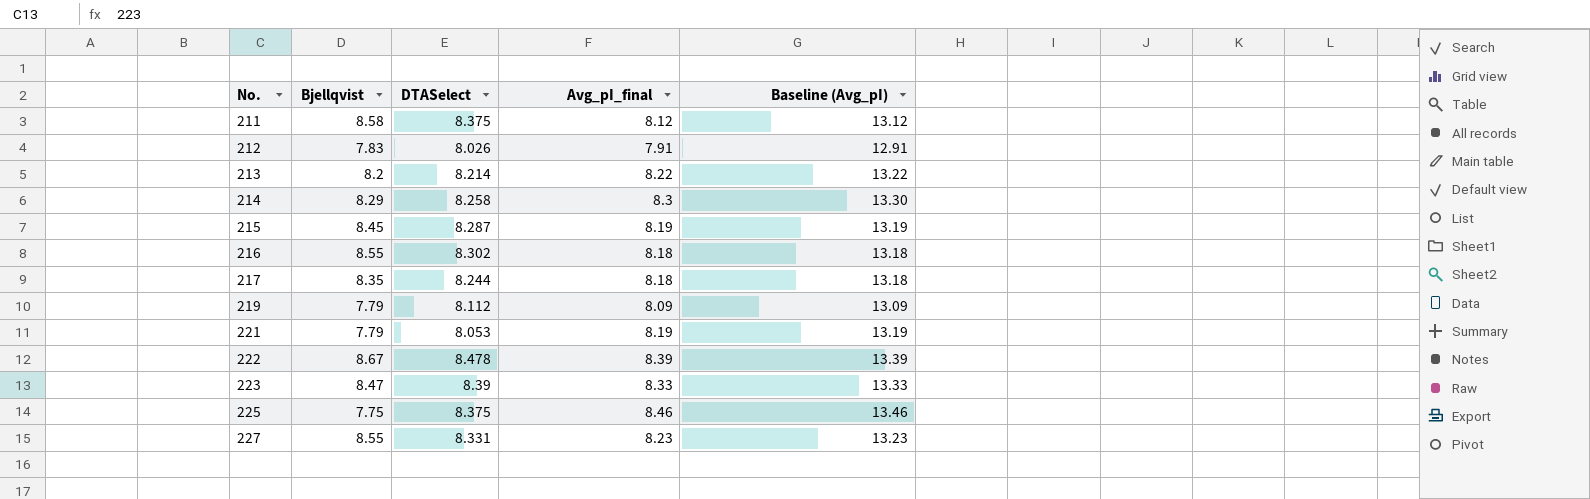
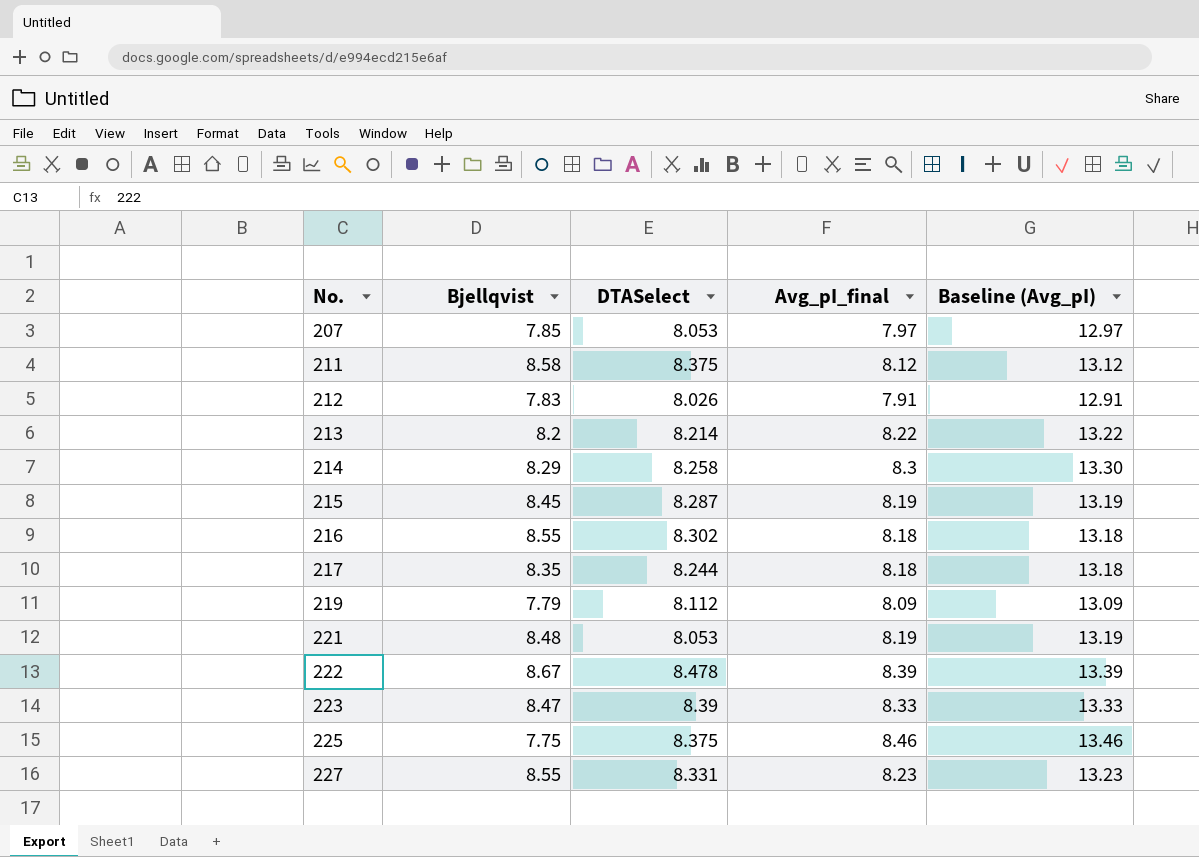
row 207: none -> 7.85 | 8.053 | 7.97 | 12.97
221 | Bjellqvist: 7.79 -> 8.48

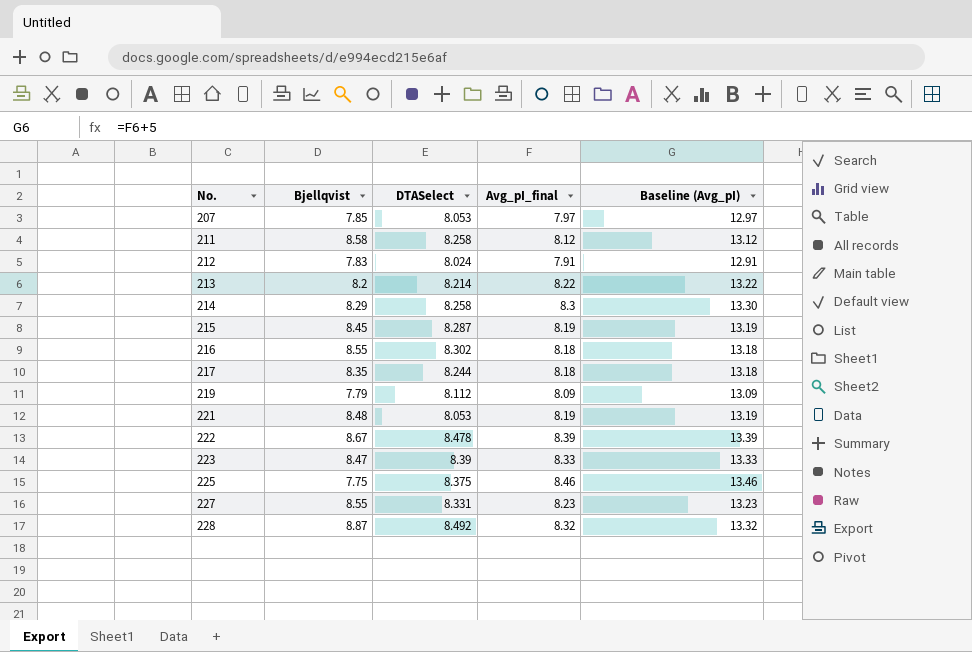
211 | DTASelect: 8.375 -> 8.258
212 | DTASelect: 8.026 -> 8.024
row 228: none -> 8.87 | 8.492 | 8.32 | 13.32

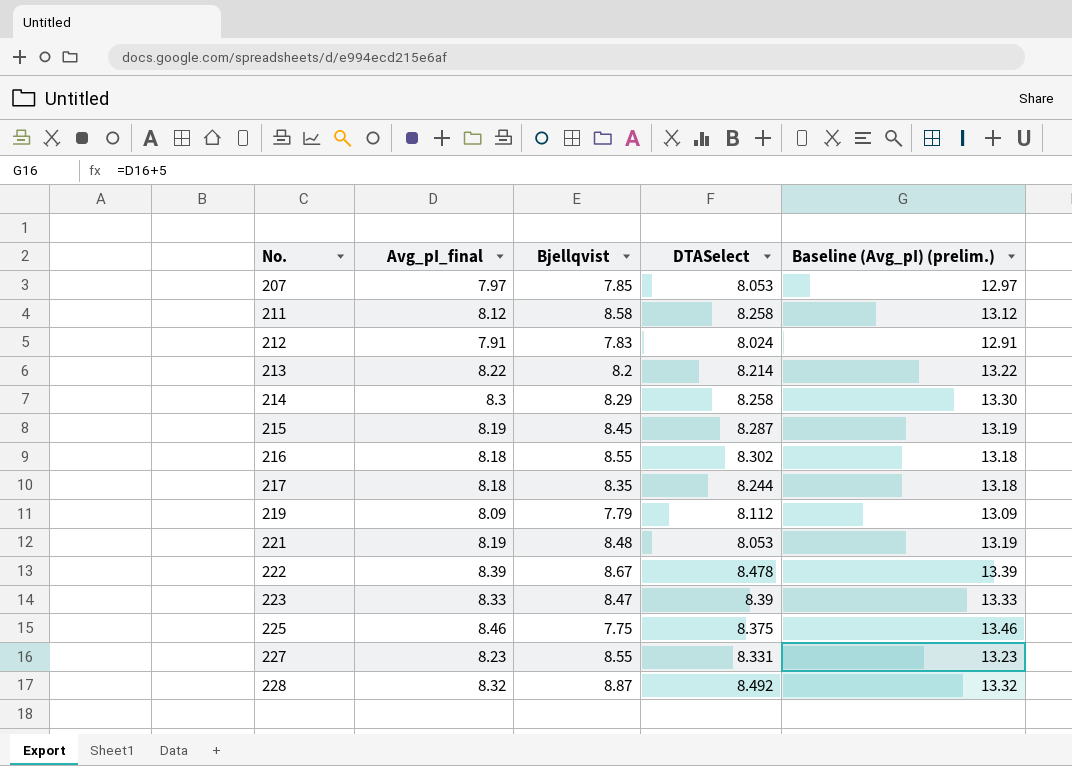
column Avg_pI_final | position: 4 -> 2
column name: Baseline (Avg_pI) -> Baseline (Avg_pI) (prelim.)

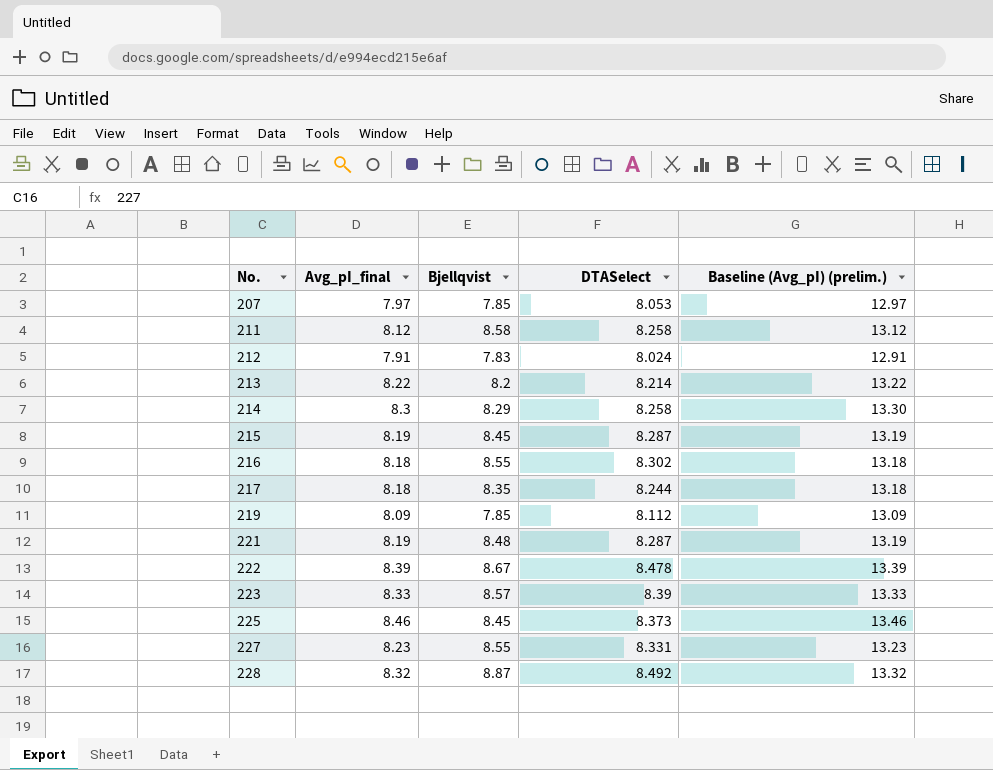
219 | Bjellqvist: 7.79 -> 7.85
221 | DTASelect: 8.053 -> 8.287
223 | Bjellqvist: 8.47 -> 8.57
225 | Bjellqvist: 7.75 -> 8.45
225 | DTASelect: 8.375 -> 8.373

